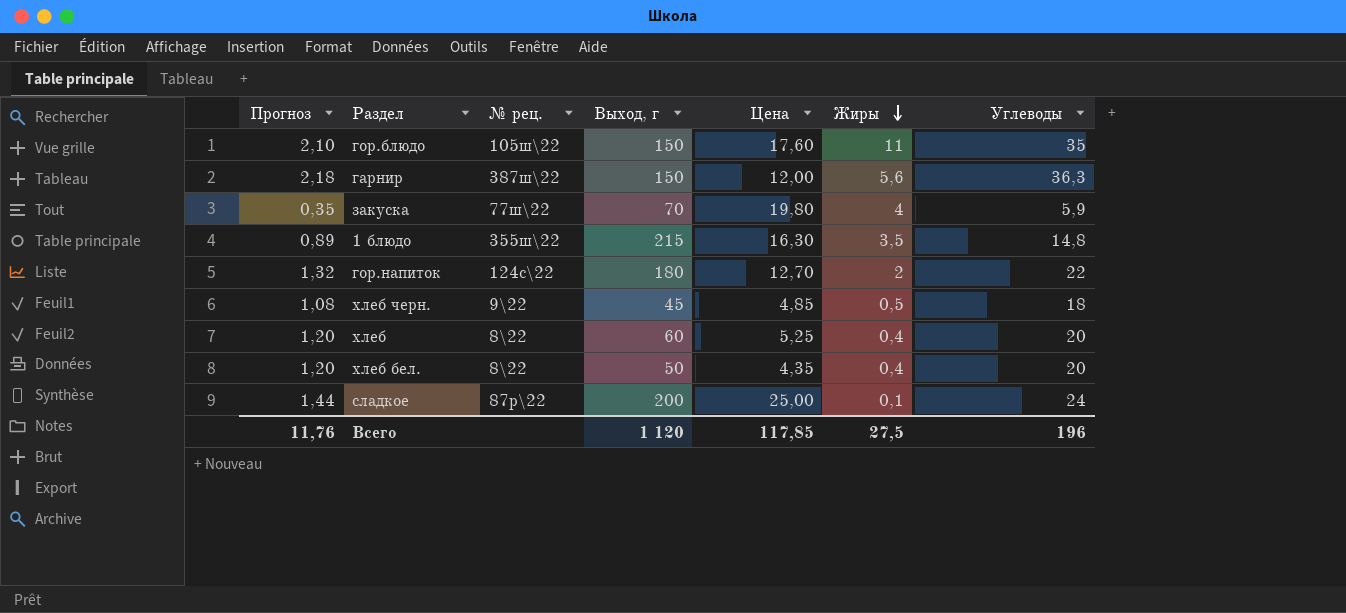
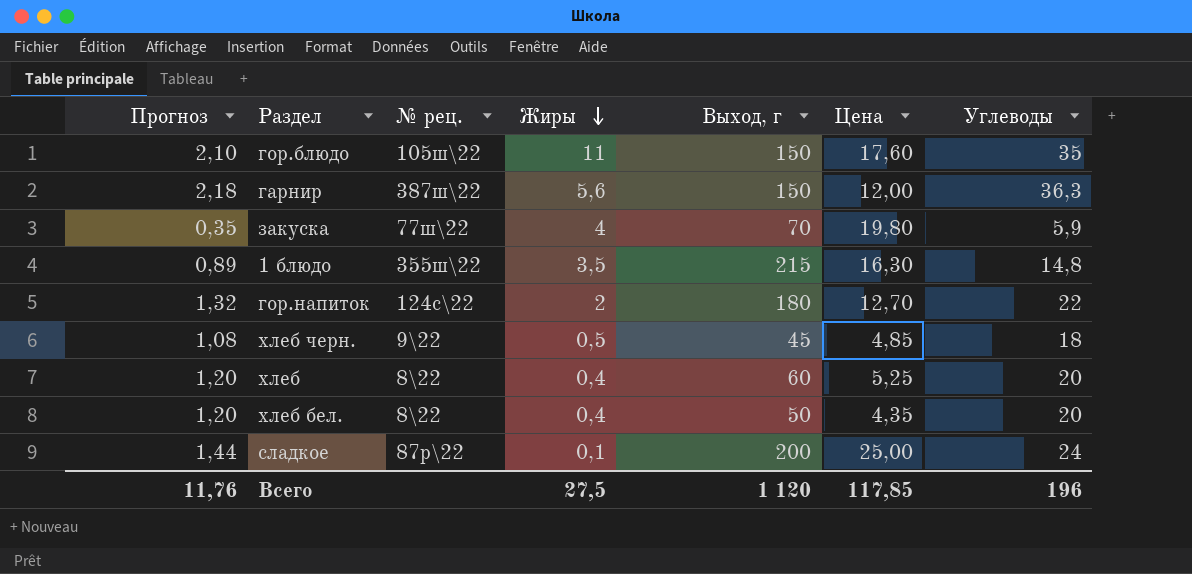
column Жиры | position: 6 -> 4

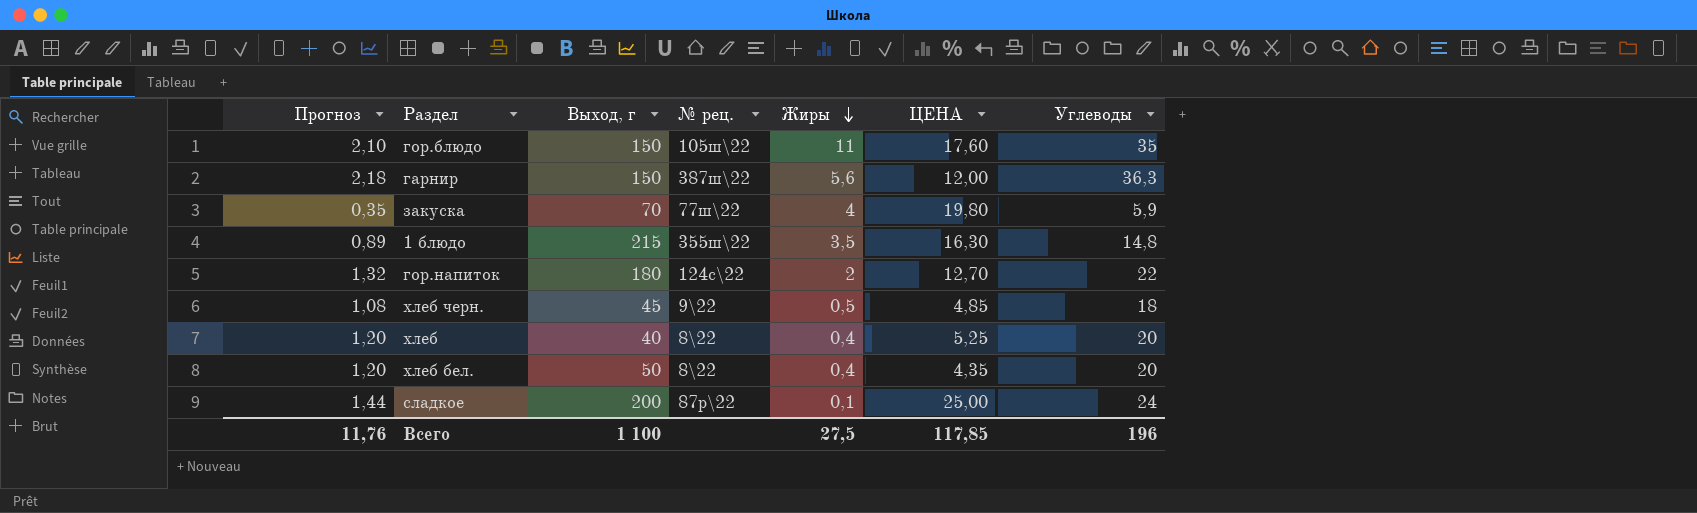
column Выход, г | position: 5 -> 3
column name: Цена -> ЦЕНА
хлеб | Выход, г: 60 -> 40
Всего | Выход, г: 1 120 -> 1 100

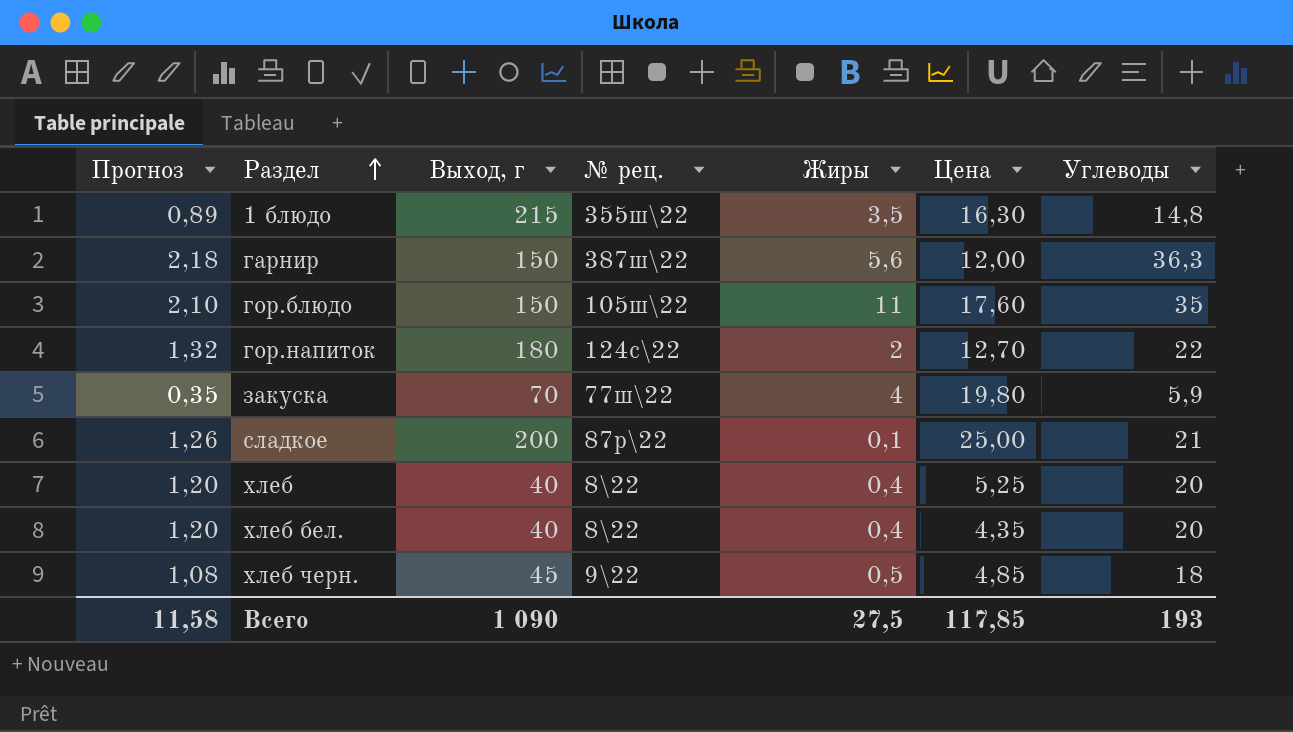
row order: Жиры descending -> Раздел ascending
column name: ЦЕНА -> Цена
сладкое | Прогноз: 1,44 -> 1,26
сладкое | Углеводы: 24 -> 21
хлеб бел. | Выход, г: 50 -> 40
Всего | Прогноз: 11,76 -> 11,58
Всего | Выход, г: 1 100 -> 1 090
Всего | Углеводы: 196 -> 193

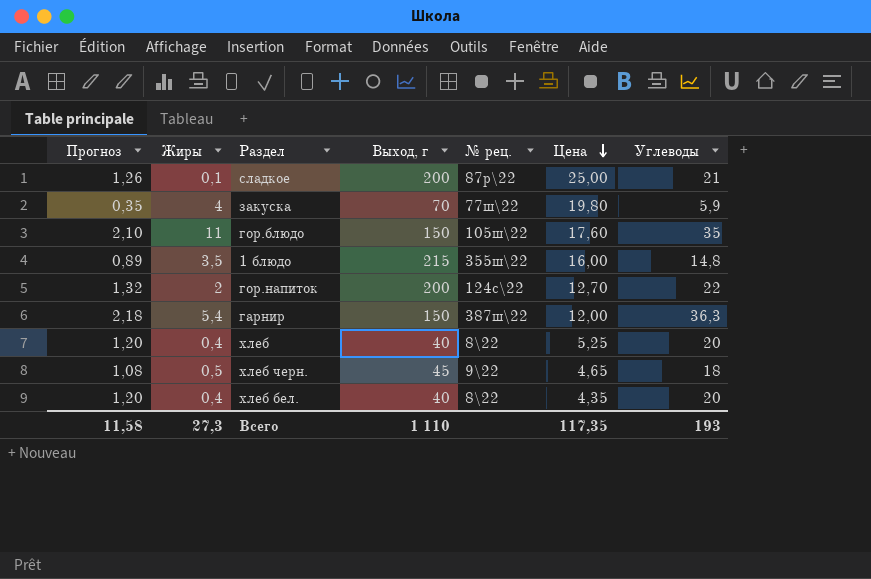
row order: Раздел ascending -> Цена descending
column Жиры | position: 5 -> 2
1 блюдо | Цена: 16,30 -> 16,00
гор.напиток | Выход, г: 180 -> 200
гарнир | Жиры: 5,6 -> 5,4
хлеб черн. | Цена: 4,85 -> 4,65
Всего | Жиры: 27,5 -> 27,3
Всего | Выход, г: 1 090 -> 1 110
Всего | Цена: 117,85 -> 117,35

